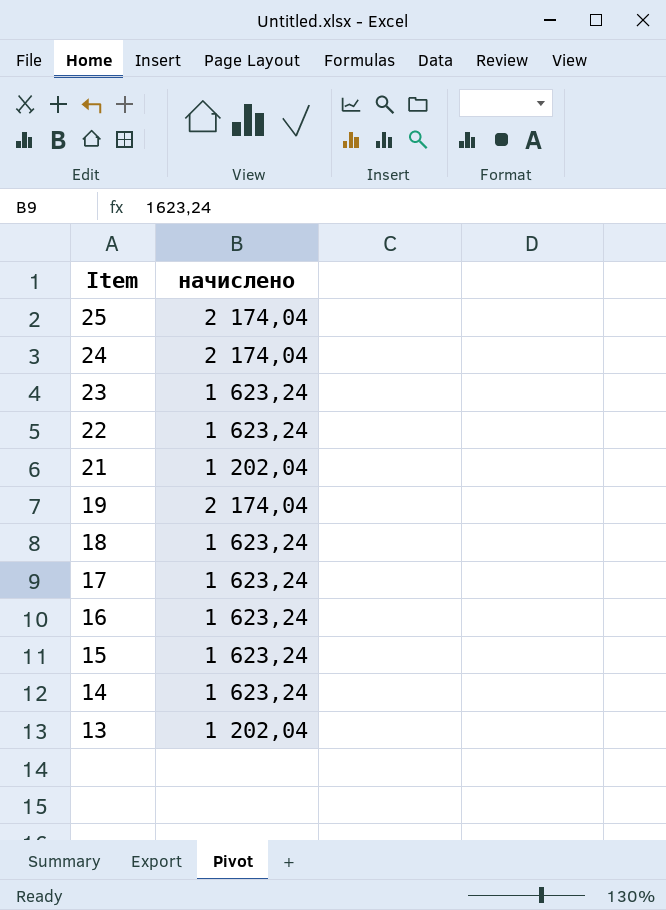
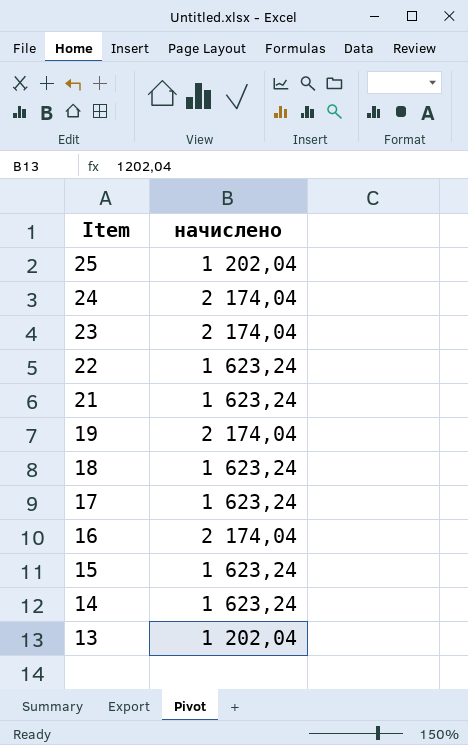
25 | начислено: 2 174,04 -> 1 202,04
23 | начислено: 1 623,24 -> 2 174,04
21 | начислено: 1 202,04 -> 1 623,24
16 | начислено: 1 623,24 -> 2 174,04

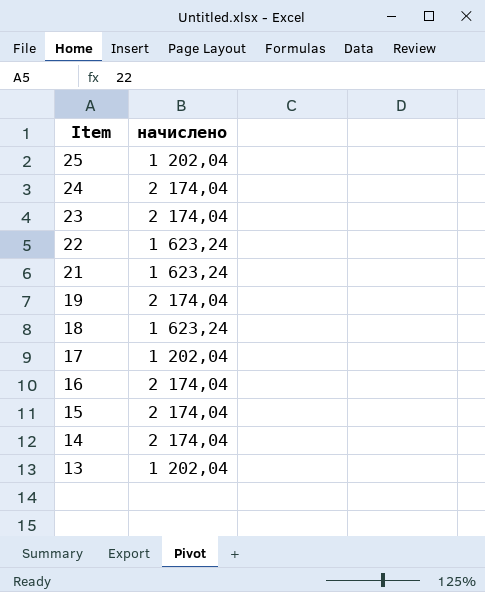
17 | начислено: 1 623,24 -> 1 202,04
15 | начислено: 1 623,24 -> 2 174,04
14 | начислено: 1 623,24 -> 2 174,04

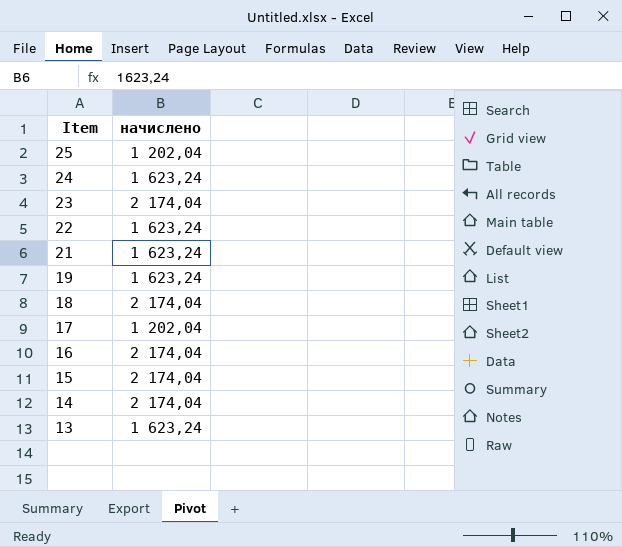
24 | начислено: 2 174,04 -> 1 623,24
19 | начислено: 2 174,04 -> 1 623,24
18 | начислено: 1 623,24 -> 2 174,04
13 | начислено: 1 202,04 -> 1 623,24

